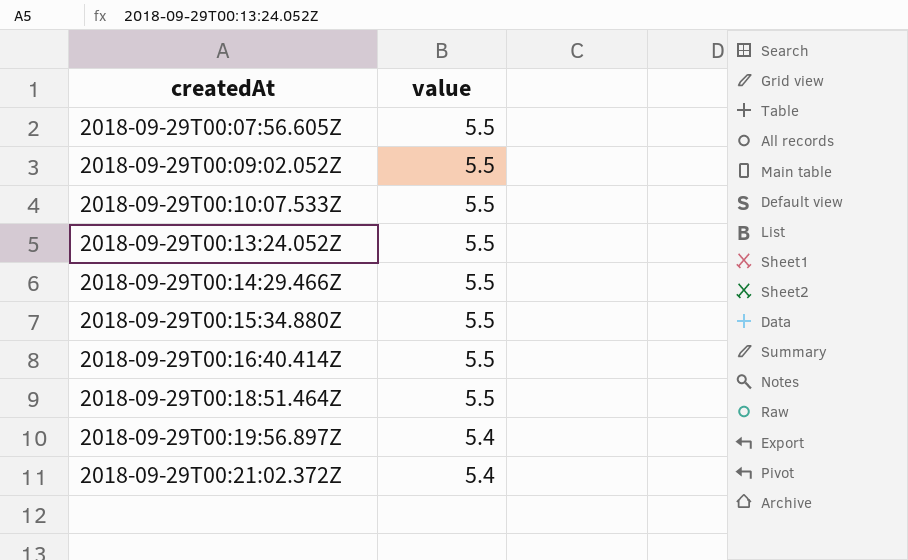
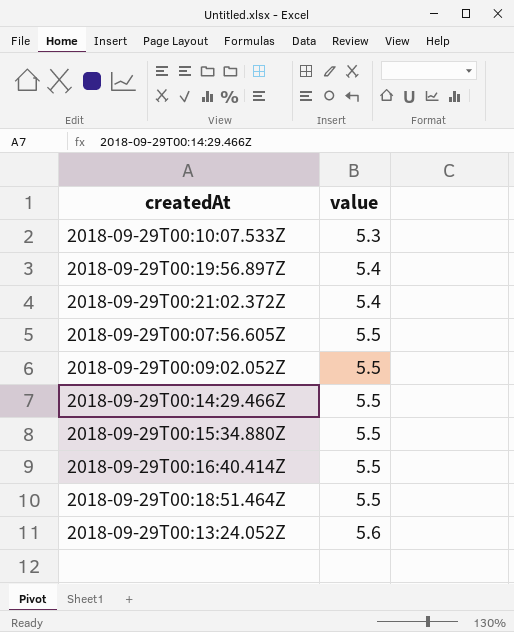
row order: createdAt ascending -> value ascending
2018-09-29T00:10:07.533Z | value: 5.5 -> 5.3
2018-09-29T00:13:24.052Z | value: 5.5 -> 5.6

